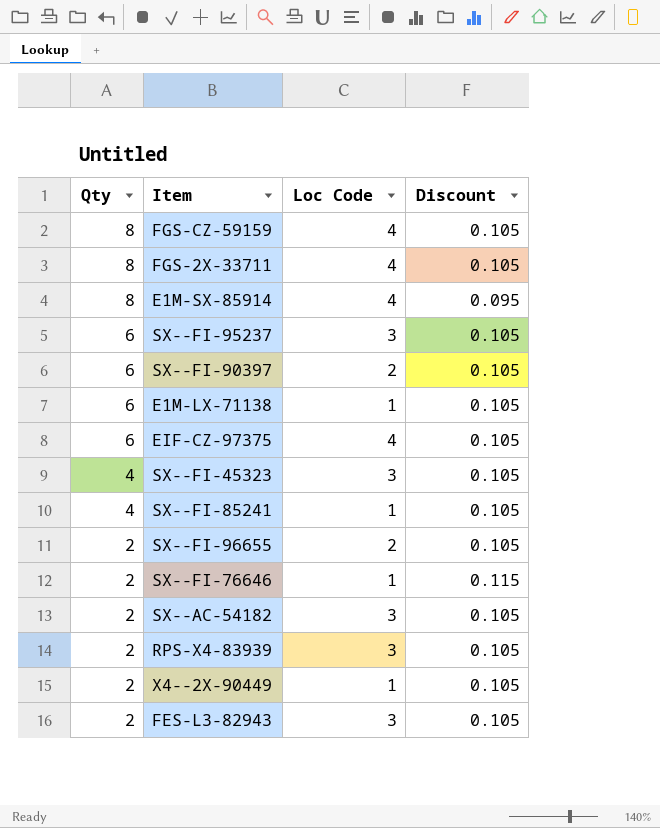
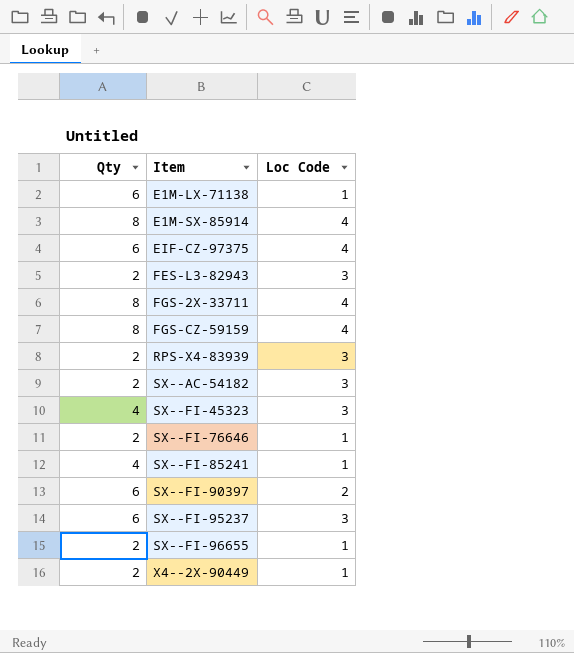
row order: Qty descending -> Item ascending
column Discount | position: 4 -> none
SX--FI-96655 | Loc Code: 2 -> 1

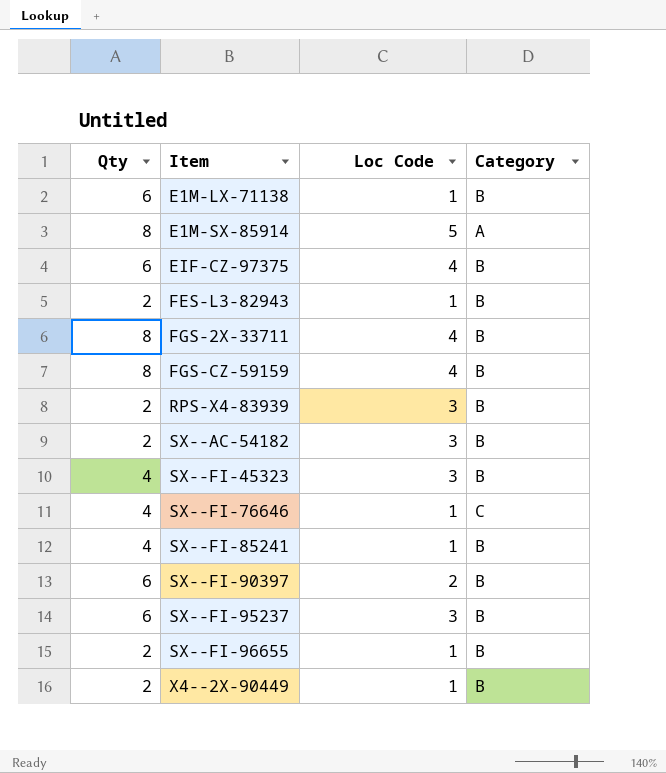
column Category | position: none -> 4
E1M-SX-85914 | Loc Code: 4 -> 5
FES-L3-82943 | Loc Code: 3 -> 1
SX--FI-76646 | Qty: 2 -> 4

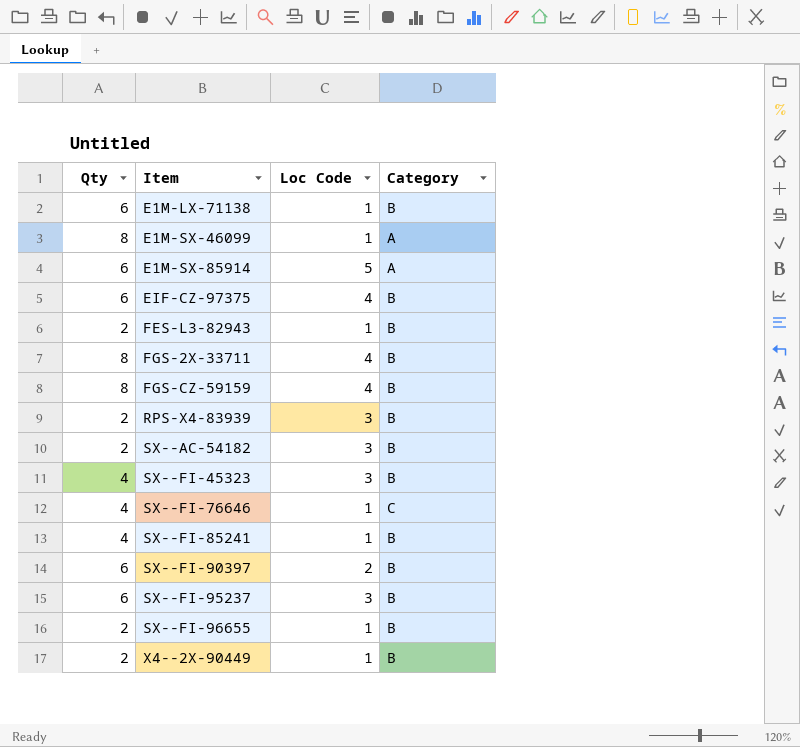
row E1M-SX-46099: none -> 8 | 1 | A
E1M-SX-85914 | Qty: 8 -> 6

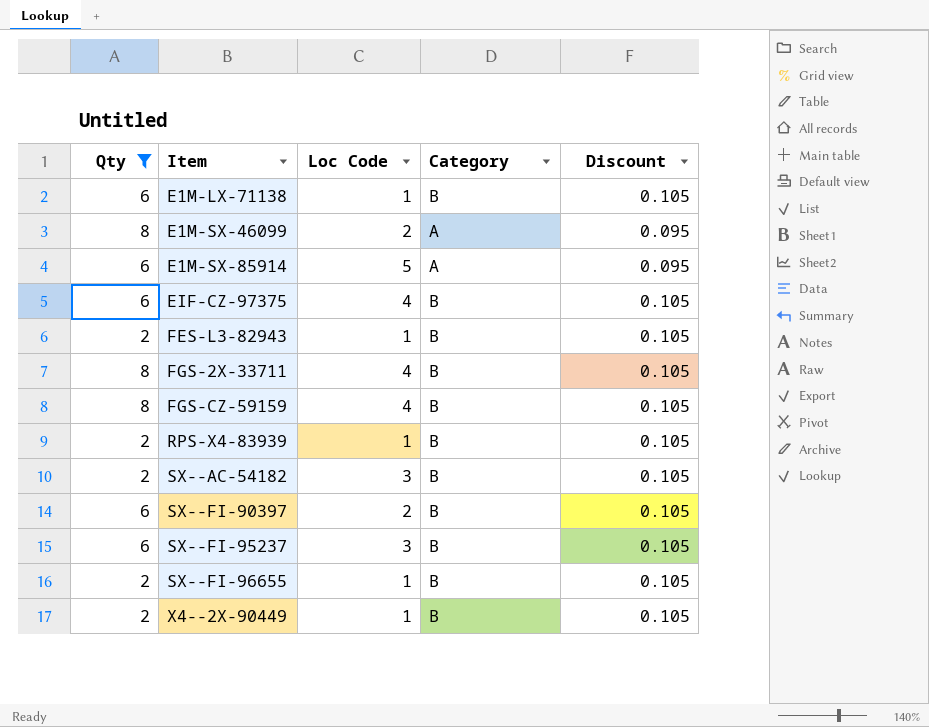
filter: none -> Qty != 4
column Discount | position: none -> 5
E1M-SX-46099 | Loc Code: 1 -> 2
RPS-X4-83939 | Loc Code: 3 -> 1

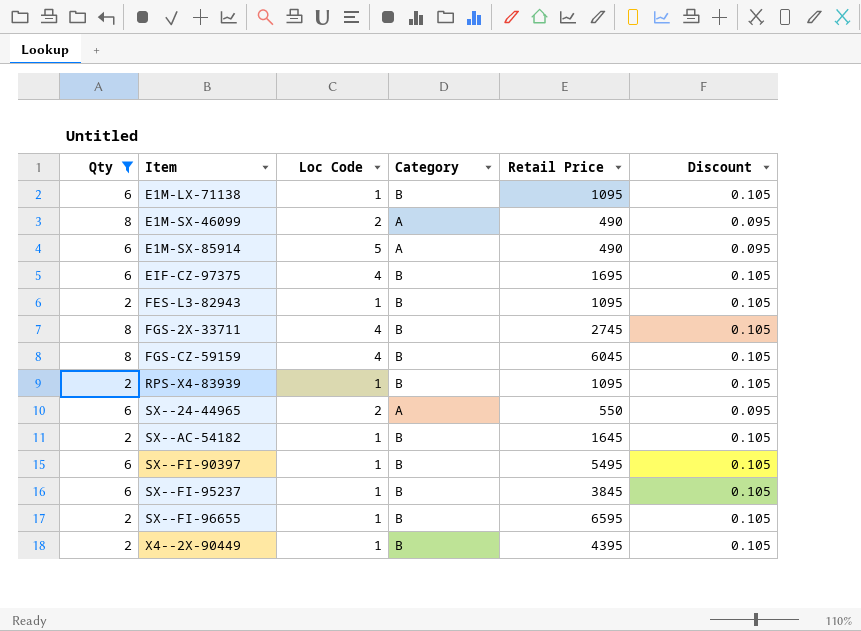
column Retail Price | position: none -> 5
row SX--24-44965: none -> 6 | 2 | A | 550 | 0.095
SX--AC-54182 | Loc Code: 3 -> 1
SX--FI-90397 | Loc Code: 2 -> 1
SX--FI-95237 | Loc Code: 3 -> 1

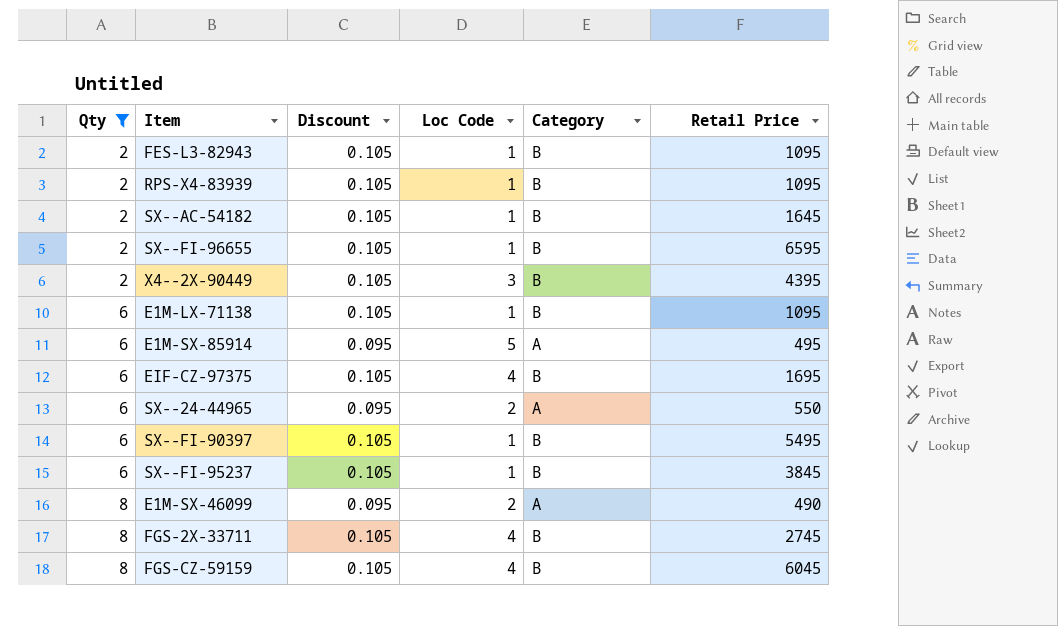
row order: Item ascending -> Qty ascending
column Discount | position: 6 -> 3
X4--2X-90449 | Loc Code: 1 -> 3
E1M-SX-85914 | Retail Price: 490 -> 495

